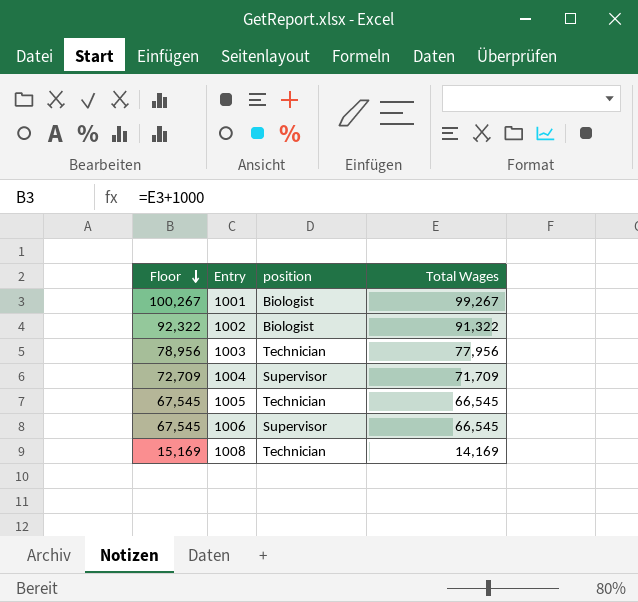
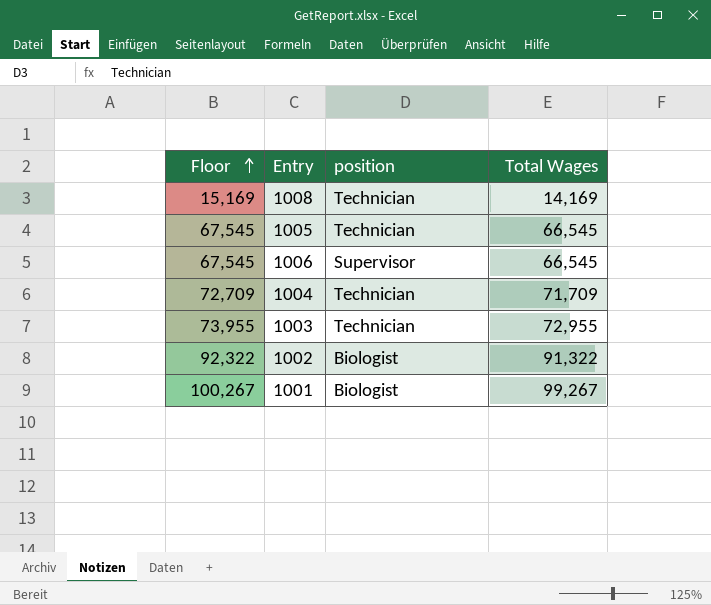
row order: Floor descending -> Floor ascending
1004 | position: Supervisor -> Technician
1003 | Floor: 78,956 -> 73,955
1003 | Total Wages: 77,956 -> 72,955

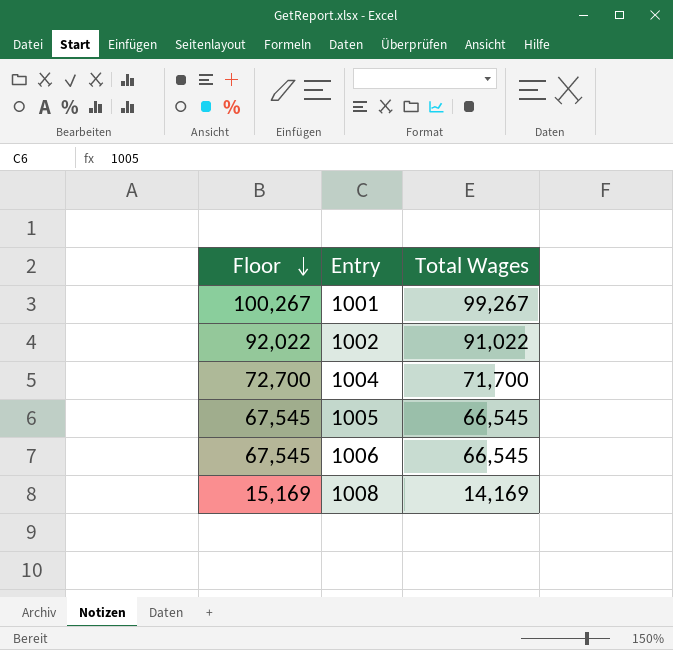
row order: Floor ascending -> Floor descending
column position | position: 3 -> none
row 1003: 73,955 | Technician | 72,955 -> none
1002 | Floor: 92,322 -> 92,022
1002 | Total Wages: 91,322 -> 91,022
1004 | Floor: 72,709 -> 72,700
1004 | Total Wages: 71,709 -> 71,700

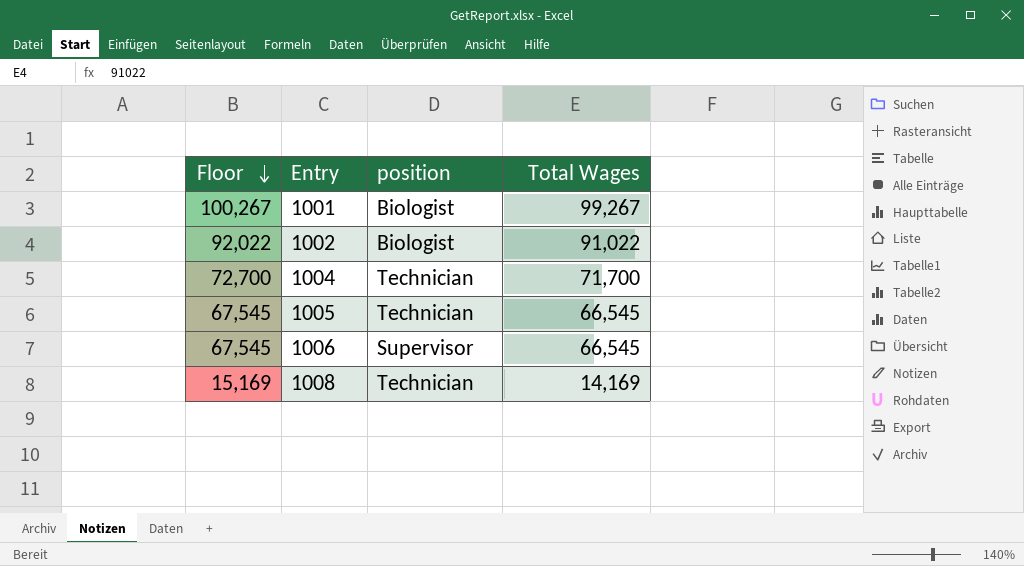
column position | position: none -> 3

